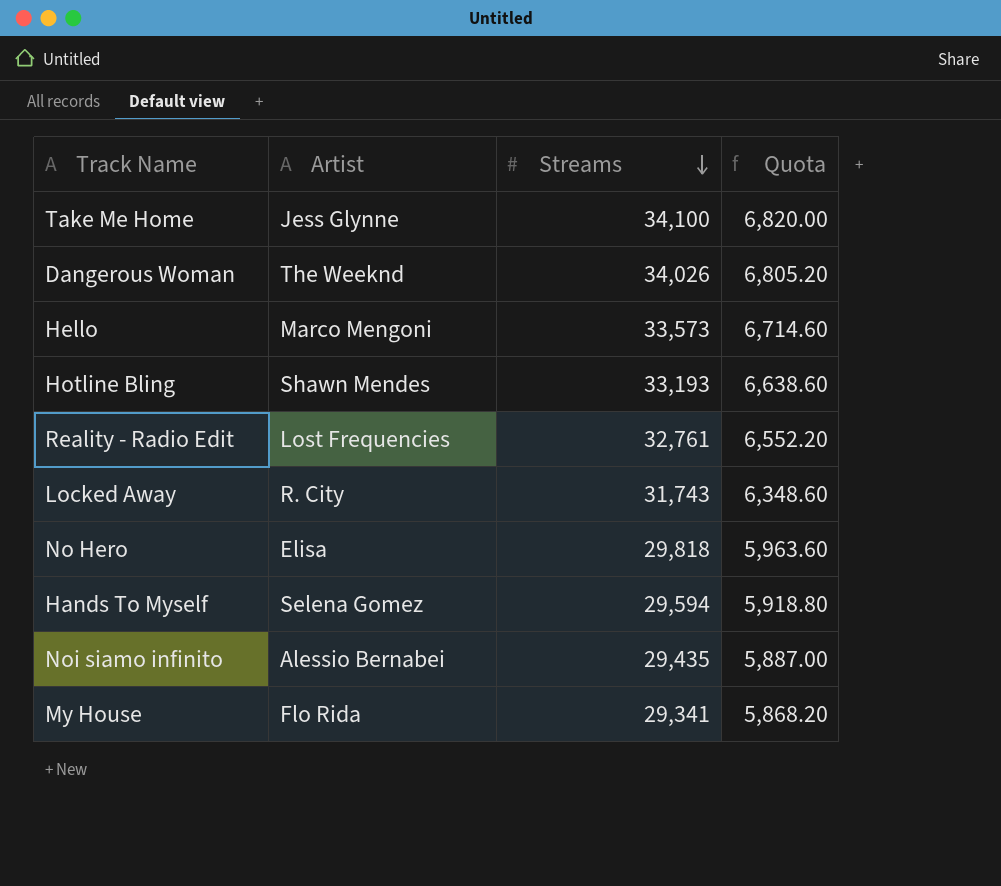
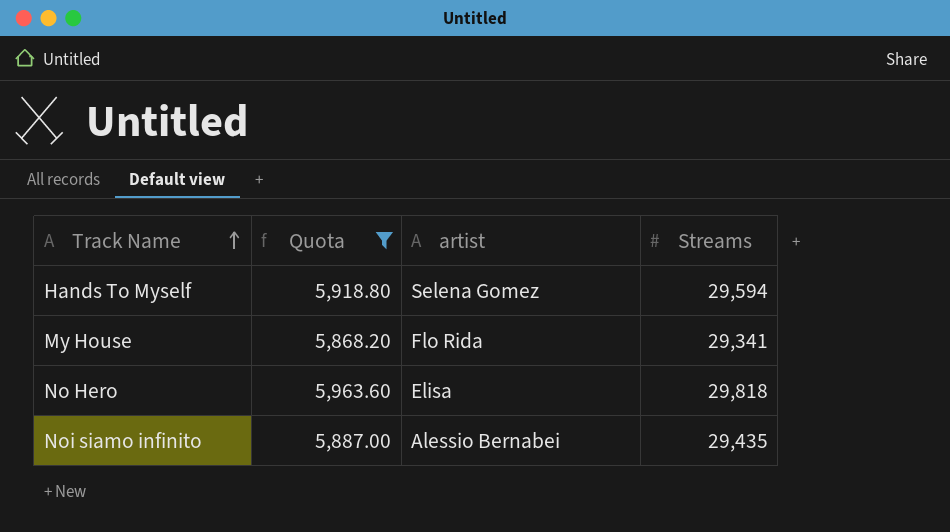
filter: none -> Quota <= 5,963.60
row order: Streams descending -> Track Name ascending
column Quota | position: 4 -> 2
column name: Artist -> artist

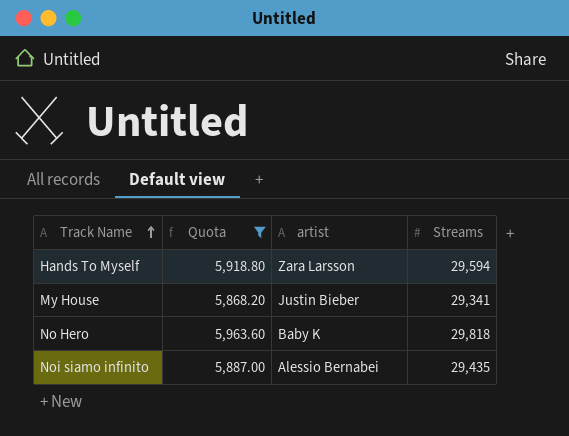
Hands To Myself | artist: Selena Gomez -> Zara Larsson
My House | artist: Flo Rida -> Justin Bieber
No Hero | artist: Elisa -> Baby K

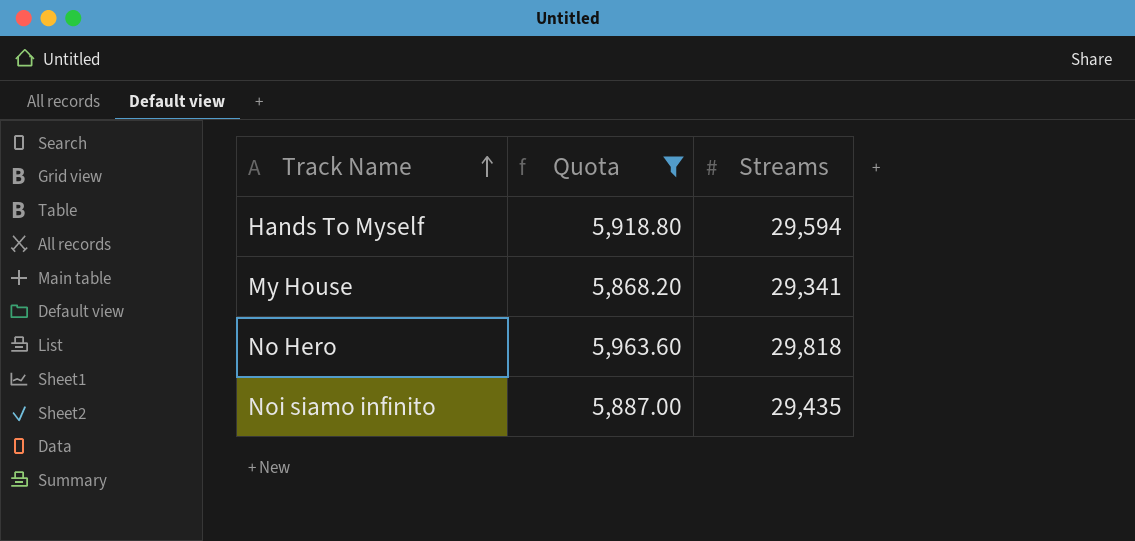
column artist | position: 3 -> none

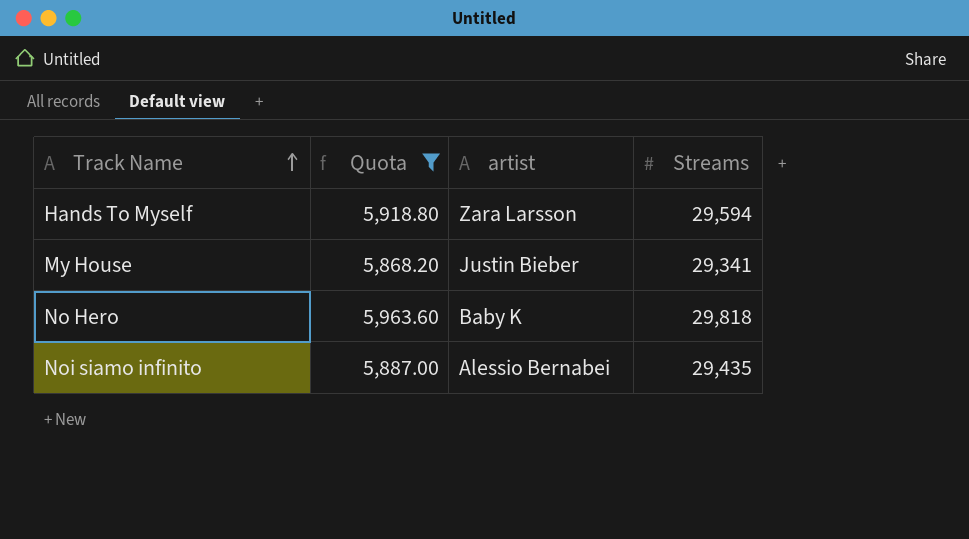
column artist | position: none -> 3

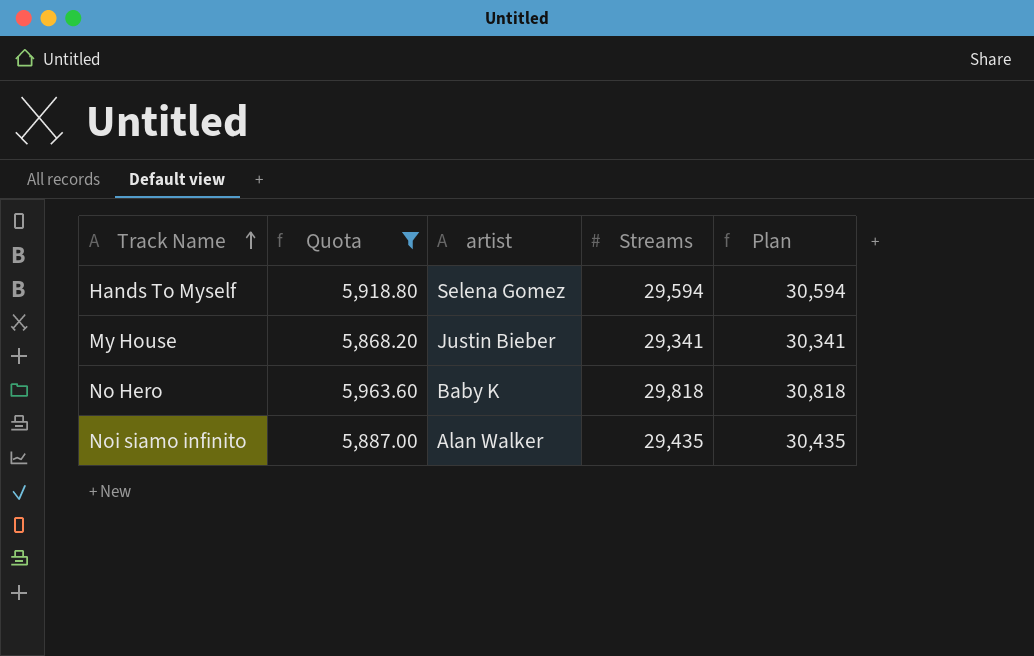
column Plan | formula: none -> [Streams] + 1000
Hands To Myself | artist: Zara Larsson -> Selena Gomez
Noi siamo infinito | artist: Alessio Bernabei -> Alan Walker

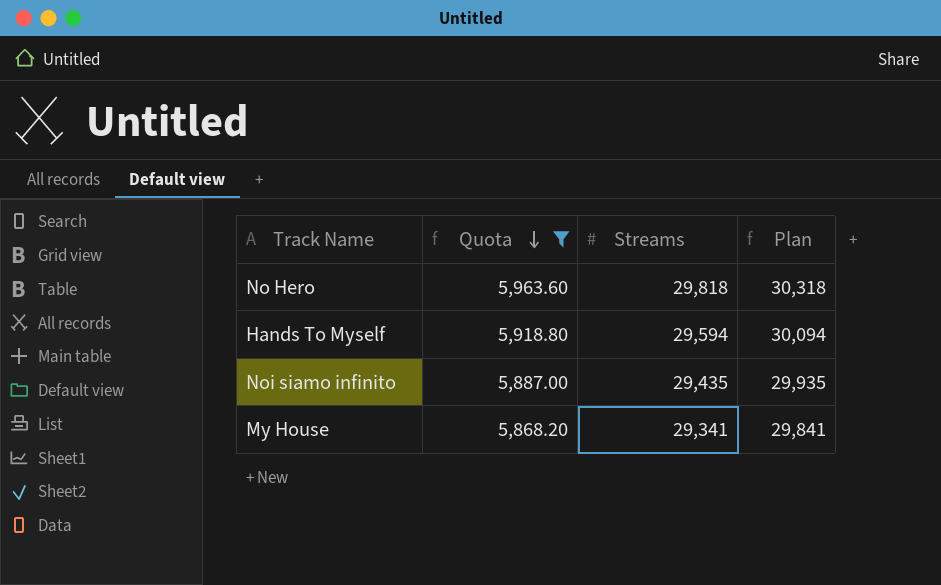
row order: Track Name ascending -> Quota descending
column artist | position: 3 -> none
column Plan | formula: [Streams] + 1000 -> [Streams] + 500

